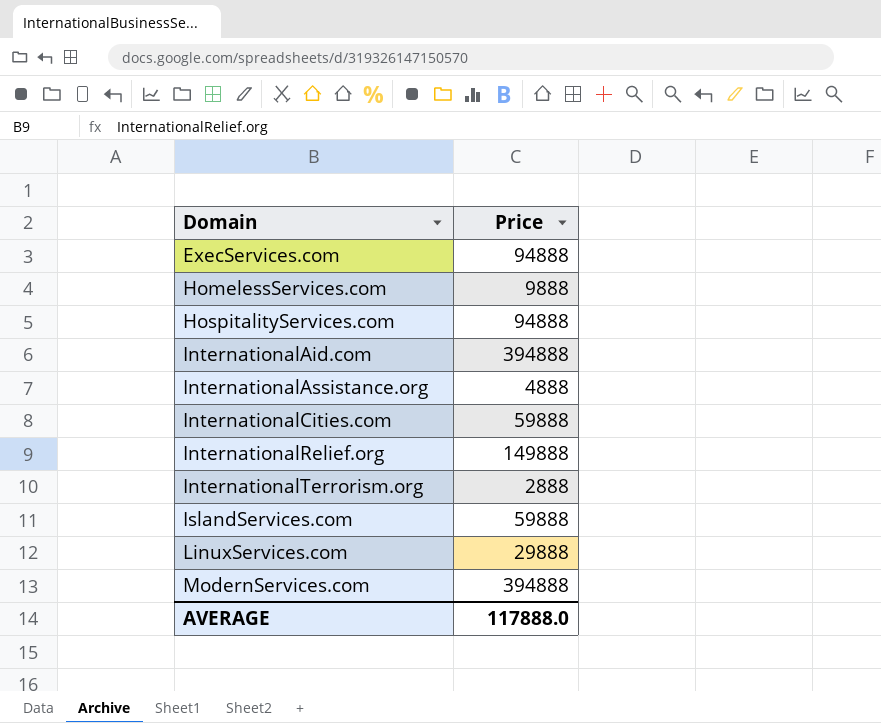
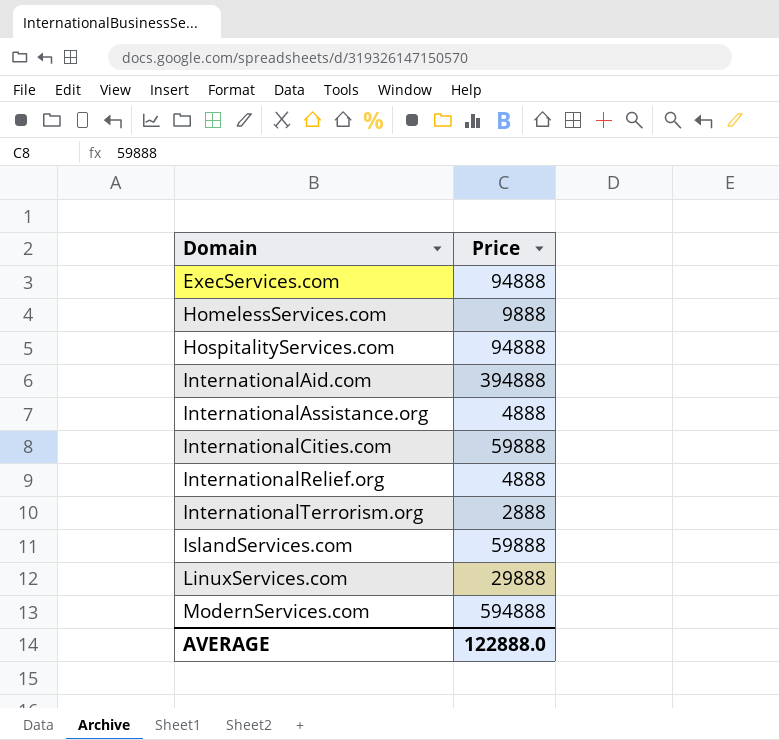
InternationalRelief.org | Price: 149888 -> 4888
ModernServices.com | Price: 394888 -> 594888
AVERAGE | Price: 117888.0 -> 122888.0

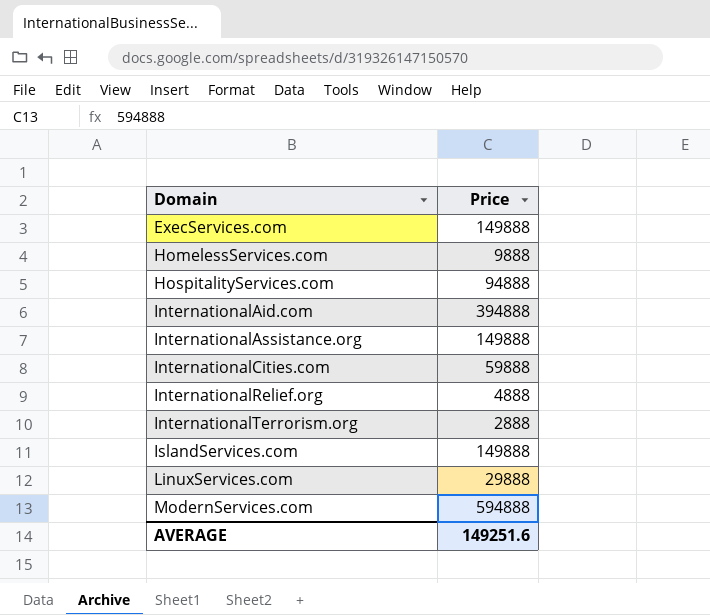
ExecServices.com | Price: 94888 -> 149888
InternationalAssistance.org | Price: 4888 -> 149888
IslandServices.com | Price: 59888 -> 149888
AVERAGE | Price: 122888.0 -> 149251.6

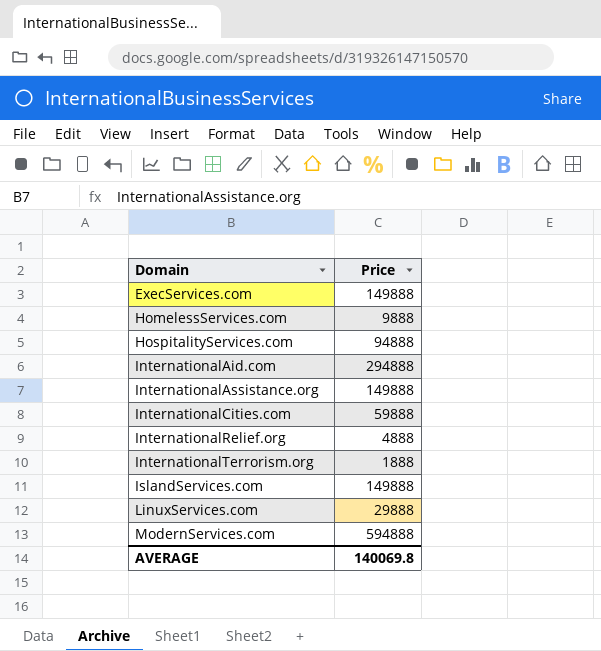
InternationalAid.com | Price: 394888 -> 294888
InternationalTerrorism.org | Price: 2888 -> 1888
AVERAGE | Price: 149251.6 -> 140069.8

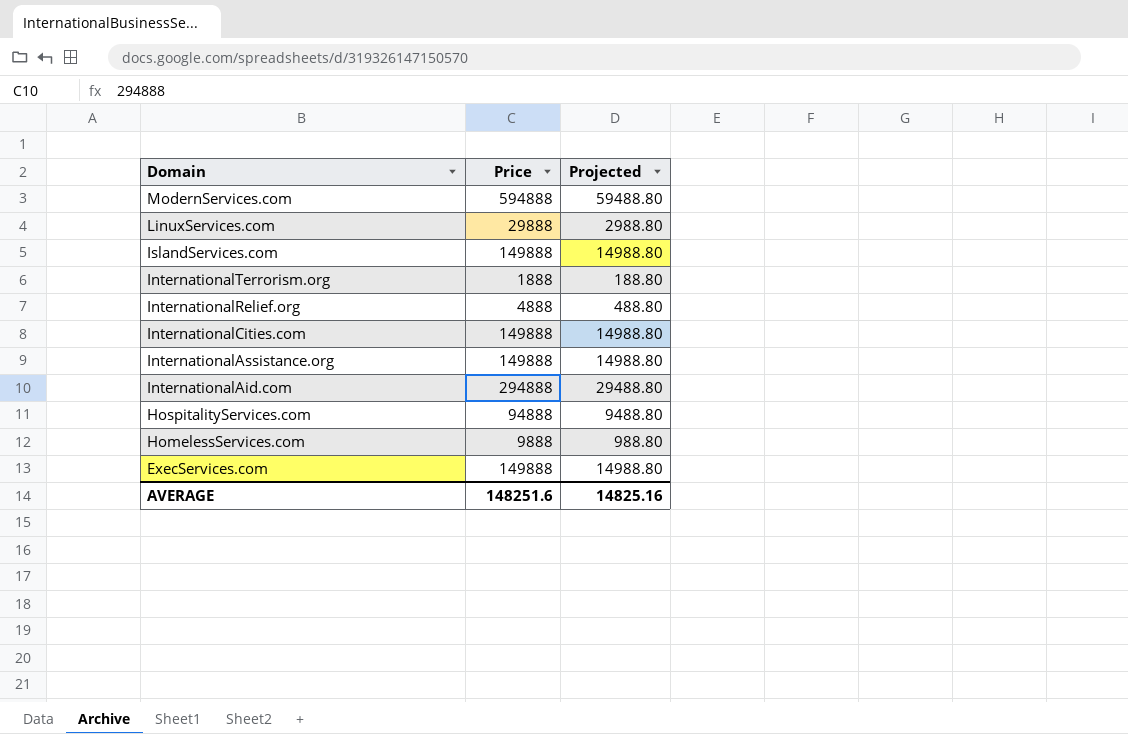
row order: Domain ascending -> Domain descending
column Projected | formula: none -> [Price] * 0.1
InternationalCities.com | Price: 59888 -> 149888
AVERAGE | Price: 140069.8 -> 148251.6

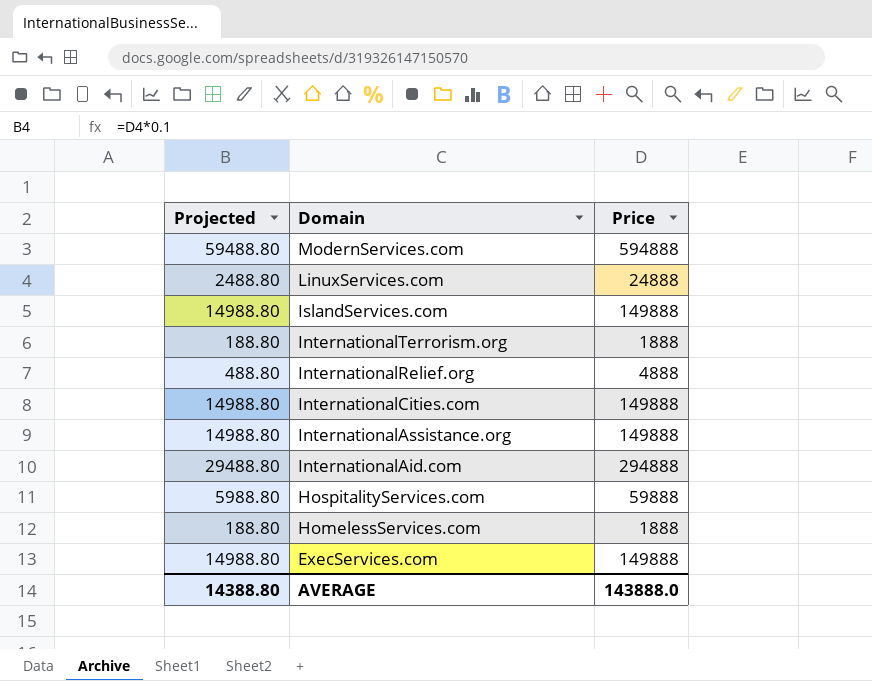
column Projected | position: 3 -> 1
LinuxServices.com | Projected: 2988.80 -> 2488.80
LinuxServices.com | Price: 29888 -> 24888
HospitalityServices.com | Projected: 9488.80 -> 5988.80
HospitalityServices.com | Price: 94888 -> 59888
HomelessServices.com | Projected: 988.80 -> 188.80
HomelessServices.com | Price: 9888 -> 1888
AVERAGE | Projected: 14825.16 -> 14388.80
AVERAGE | Price: 148251.6 -> 143888.0

